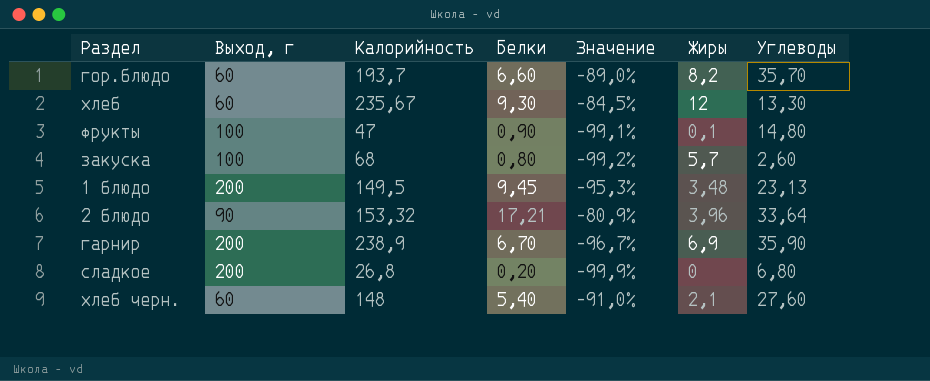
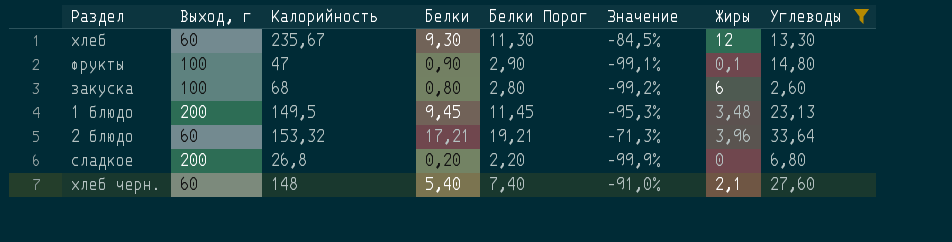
filter: none -> Углеводы <= 33,64
column Белки Порог | formula: none -> [Белки] + 2
закуска | Жиры: 5,7 -> 6
2 блюдо | Выход, г: 90 -> 60
2 блюдо | Значение: -80,9% -> -71,3%

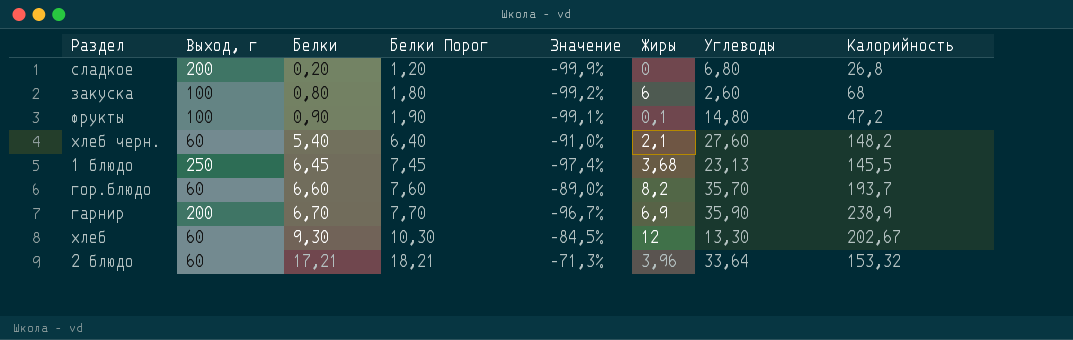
filter: Углеводы <= 33,64 -> none
row order: none -> Белки ascending
column Белки Порог | formula: [Белки] + 2 -> [Белки] + 1
column Калорийность | position: 3 -> 8
фрукты | Калорийность: 47 -> 47,2
хлеб черн. | Калорийность: 148 -> 148,2
1 блюдо | Выход, г: 200 -> 250
1 блюдо | Белки: 9,45 -> 6,45
1 блюдо | Значение: -95,3% -> -97,4%
1 блюдо | Жиры: 3,48 -> 3,68
1 блюдо | Калорийность: 149,5 -> 145,5
хлеб | Калорийность: 235,67 -> 202,67

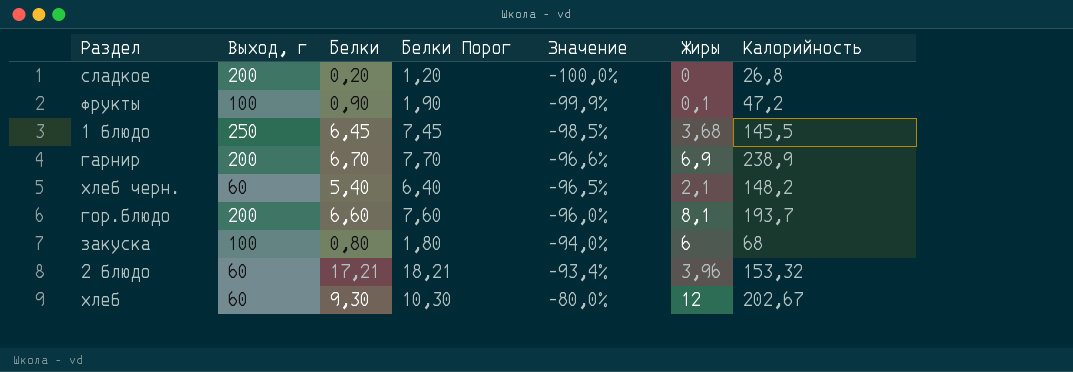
row order: Белки ascending -> Значение ascending
column Углеводы | position: 7 -> none
column Значение | formula: ([Белки] - [Выход, г]) / [Выход, г] -> ([Жиры] - [Выход, г]) / [Выход, г]
гор.блюдо | Выход, г: 60 -> 200
гор.блюдо | Жиры: 8,2 -> 8,1

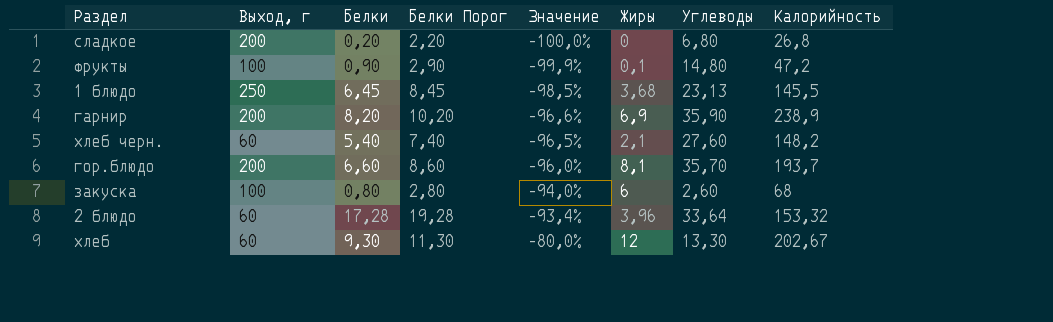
column Белки Порог | formula: [Белки] + 1 -> [Белки] + 2
column Углеводы | position: none -> 7
гарнир | Белки: 6,70 -> 8,20
2 блюдо | Белки: 17,21 -> 17,28

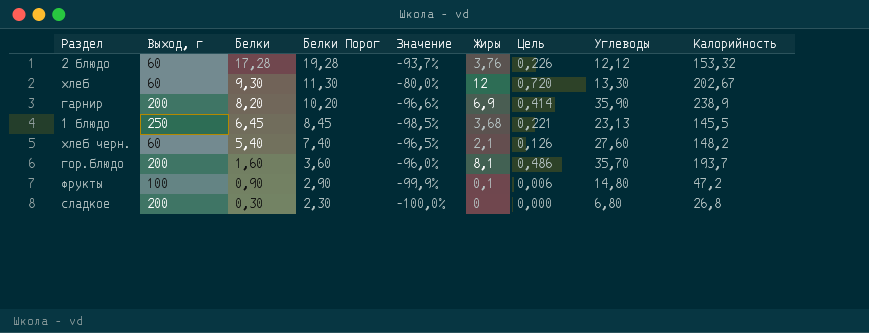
row order: Значение ascending -> Белки descending
column Цель | formula: none -> [Жиры] * 0,06
row закуска: 100 | 0,80 | 2,80 | -94,0% | 6 | 2,60 | 68 -> none
2 блюдо | Значение: -93,4% -> -93,7%
2 блюдо | Жиры: 3,96 -> 3,76
2 блюдо | Углеводы: 33,64 -> 12,12
гор.блюдо | Белки: 6,60 -> 1,60
гор.блюдо | Белки Порог: 8,60 -> 3,60
сладкое | Белки: 0,20 -> 0,30
сладкое | Белки Порог: 2,20 -> 2,30

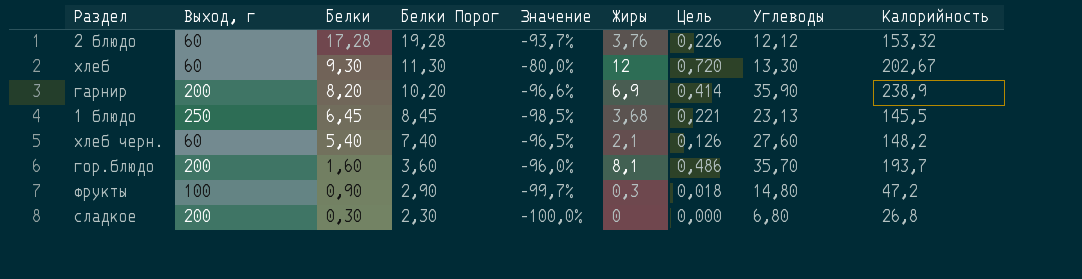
фрукты | Значение: -99,9% -> -99,7%
фрукты | Жиры: 0,1 -> 0,3
фрукты | Цель: 0,006 -> 0,018

